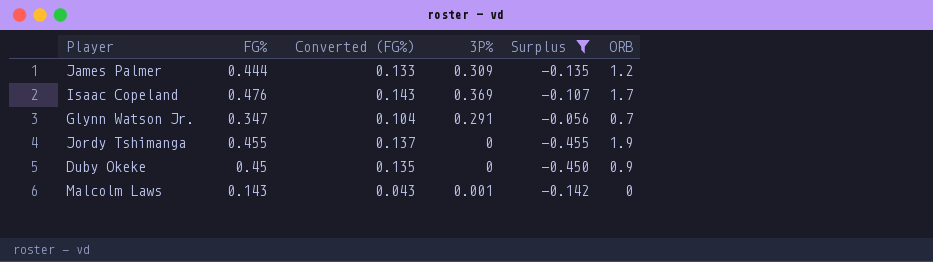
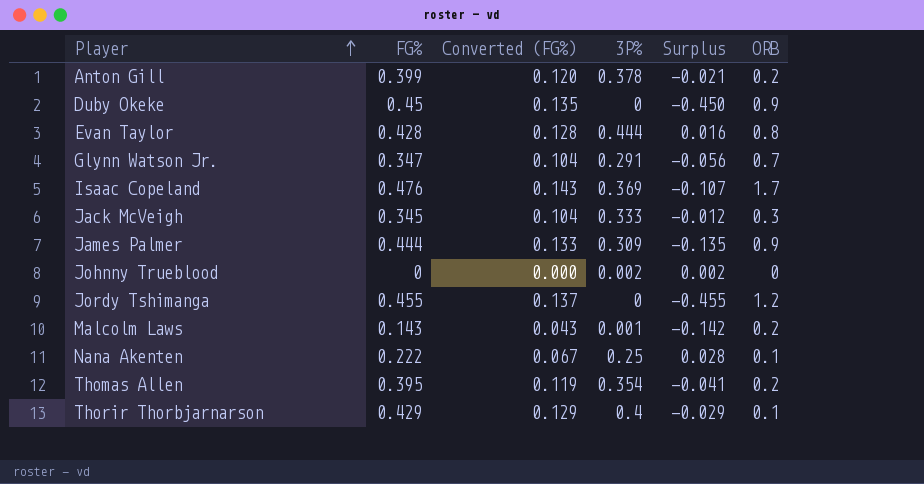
filter: Surplus <= -0.056 -> none
row order: none -> Player ascending
James Palmer | ORB: 1.2 -> 0.9
Jordy Tshimanga | ORB: 1.9 -> 1.2
Malcolm Laws | ORB: 0 -> 0.2

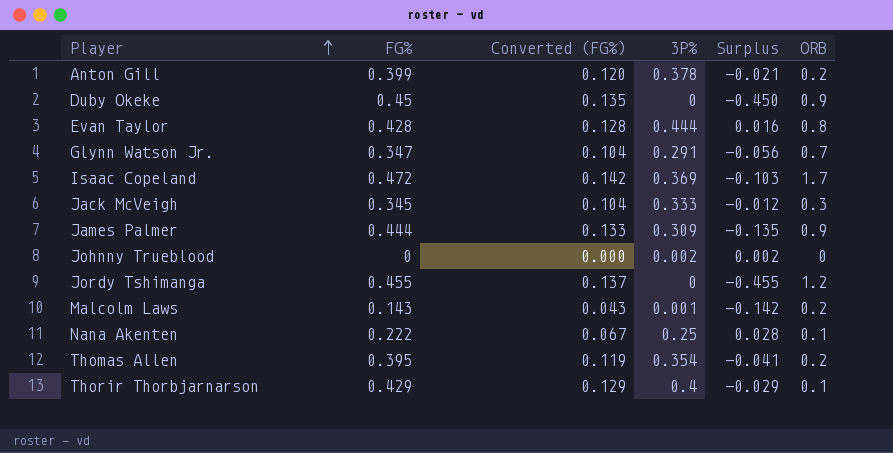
Isaac Copeland | FG%: 0.476 -> 0.472
Isaac Copeland | Converted (FG%): 0.143 -> 0.142
Isaac Copeland | Surplus: -0.107 -> -0.103

